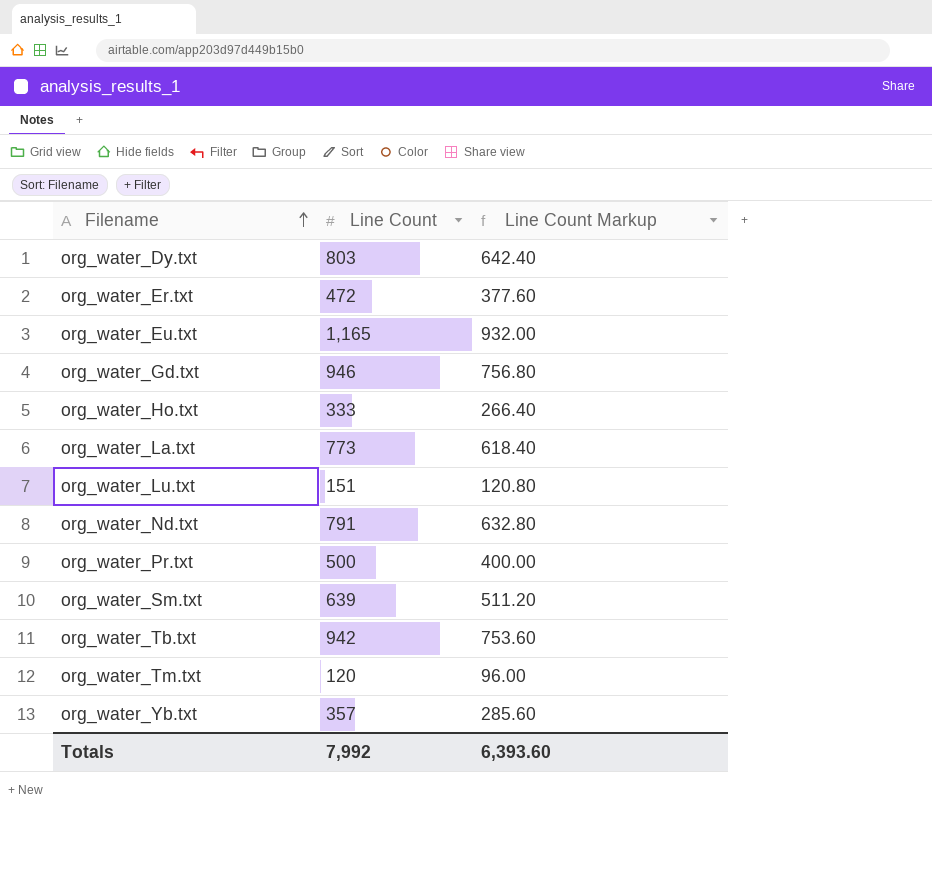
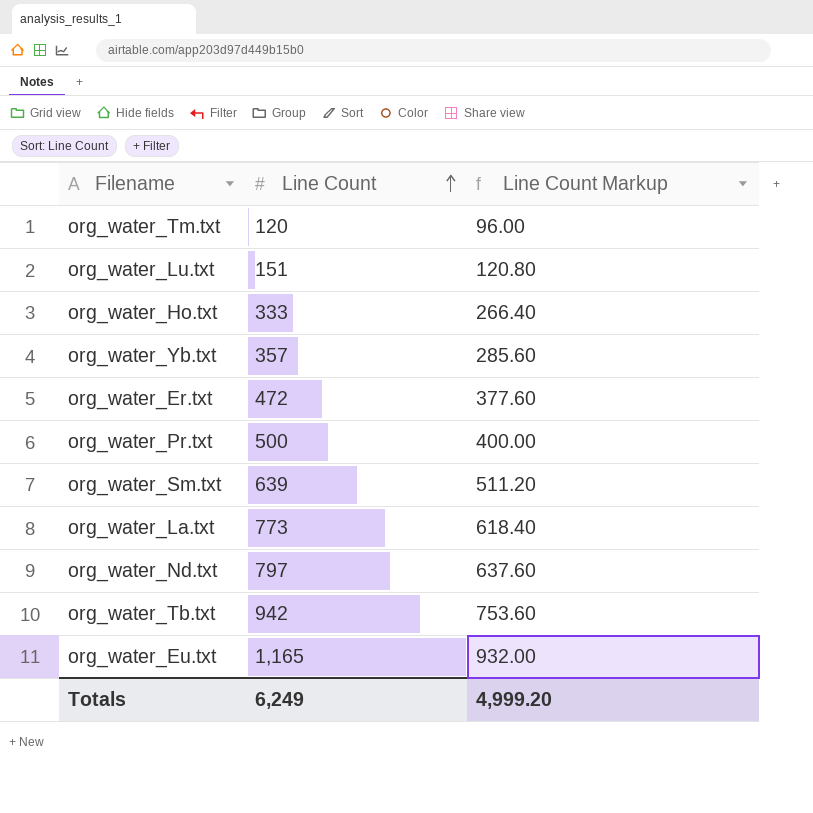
row order: Filename ascending -> Line Count ascending
row org_water_Dy.txt: 803 | 642.40 -> none
row org_water_Gd.txt: 946 | 756.80 -> none
org_water_Nd.txt | Line Count: 791 -> 797
org_water_Nd.txt | Line Count Markup: 632.80 -> 637.60
Totals | Line Count: 7,992 -> 6,249
Totals | Line Count Markup: 6,393.60 -> 4,999.20

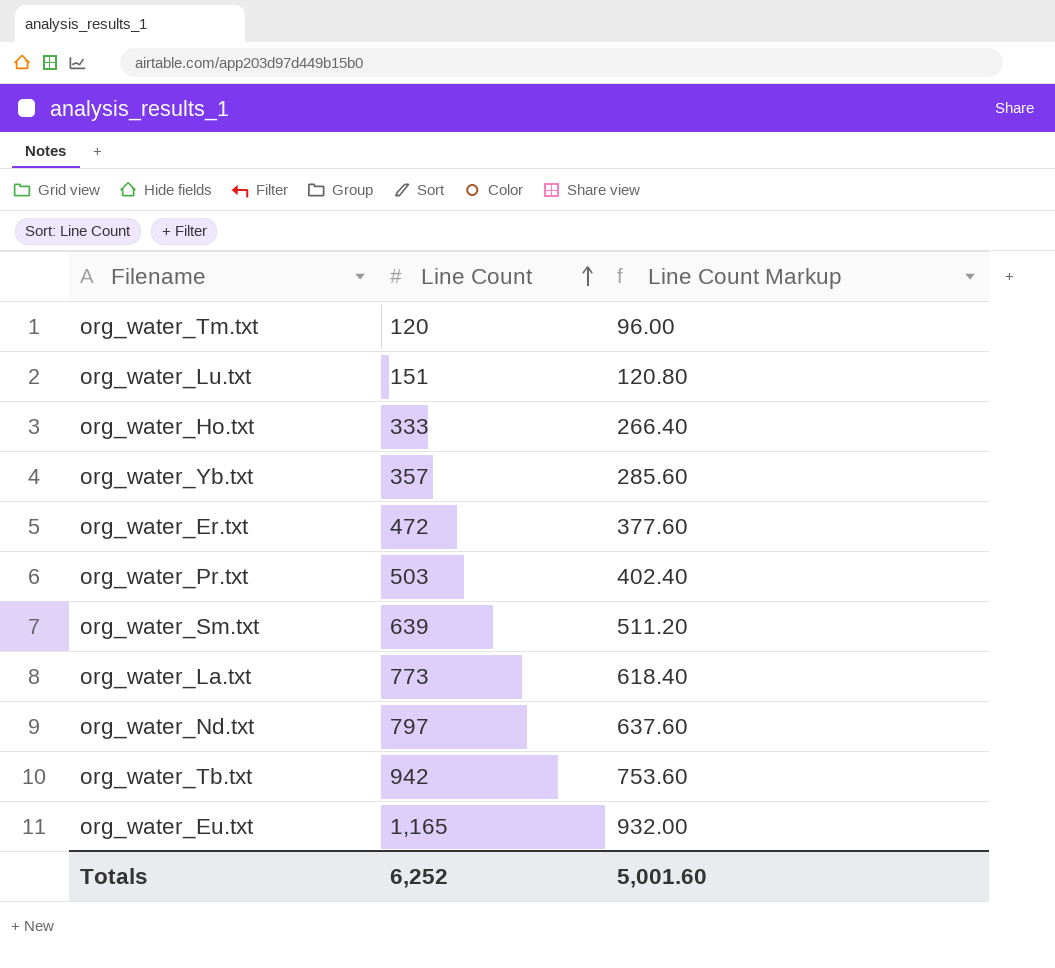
org_water_Pr.txt | Line Count: 500 -> 503
org_water_Pr.txt | Line Count Markup: 400.00 -> 402.40
Totals | Line Count: 6,249 -> 6,252
Totals | Line Count Markup: 4,999.20 -> 5,001.60

